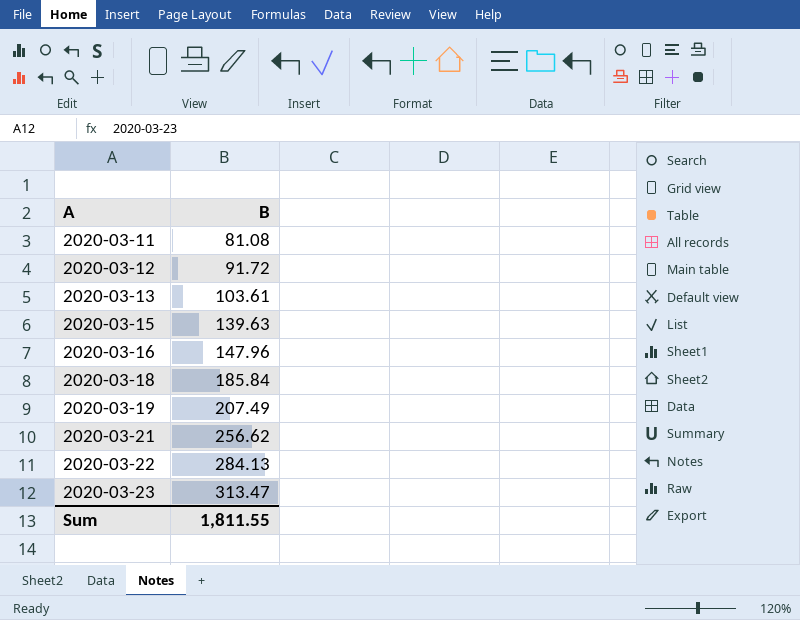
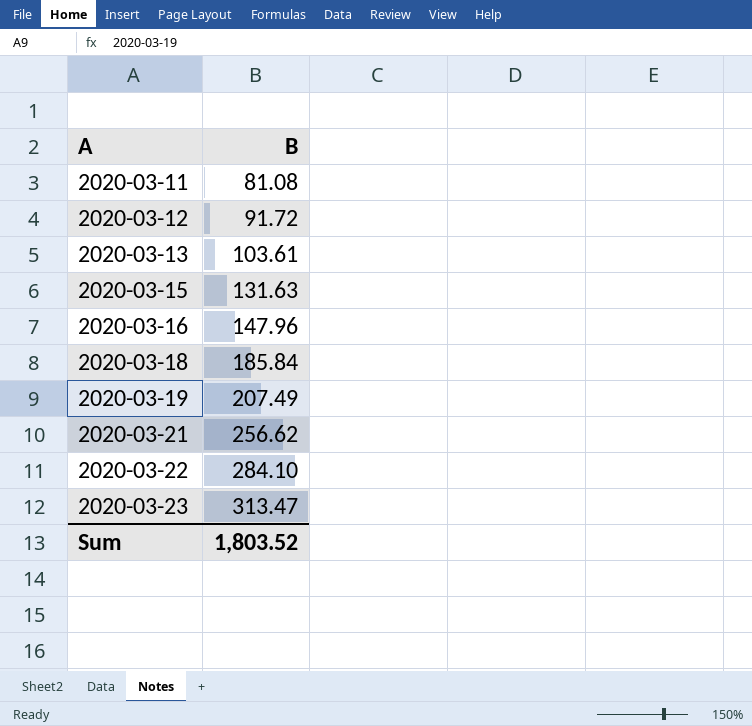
2020-03-15 | B: 139.63 -> 131.63
2020-03-22 | B: 284.13 -> 284.10
Sum | B: 1,811.55 -> 1,803.52

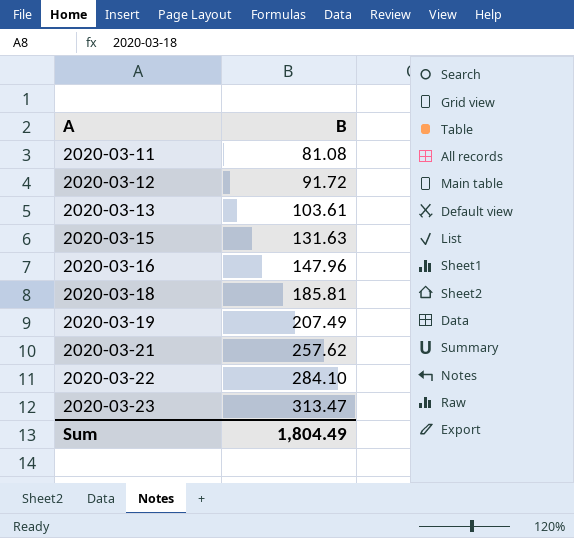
2020-03-18 | B: 185.84 -> 185.81
2020-03-21 | B: 256.62 -> 257.62
Sum | B: 1,803.52 -> 1,804.49

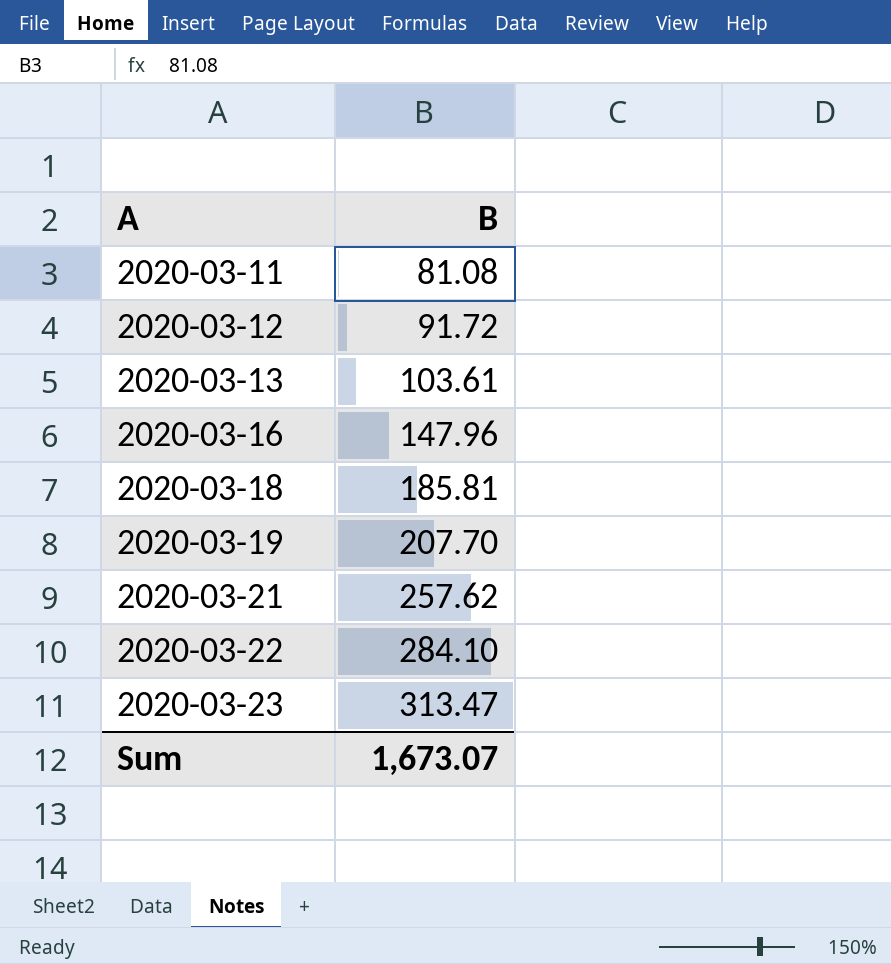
row 2020-03-15: 131.63 -> none
2020-03-19 | B: 207.49 -> 207.70
Sum | B: 1,804.49 -> 1,673.07

